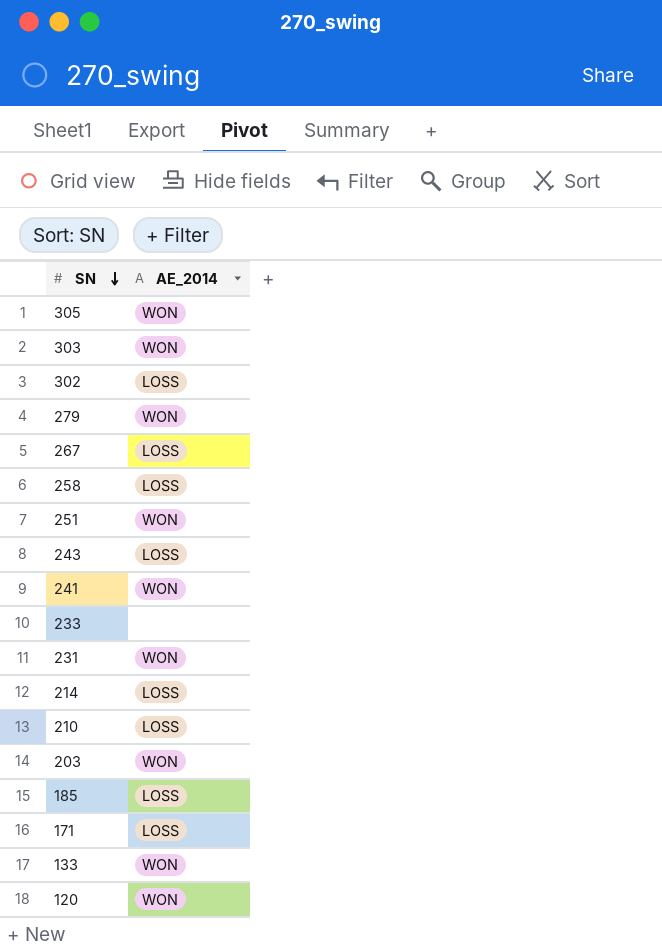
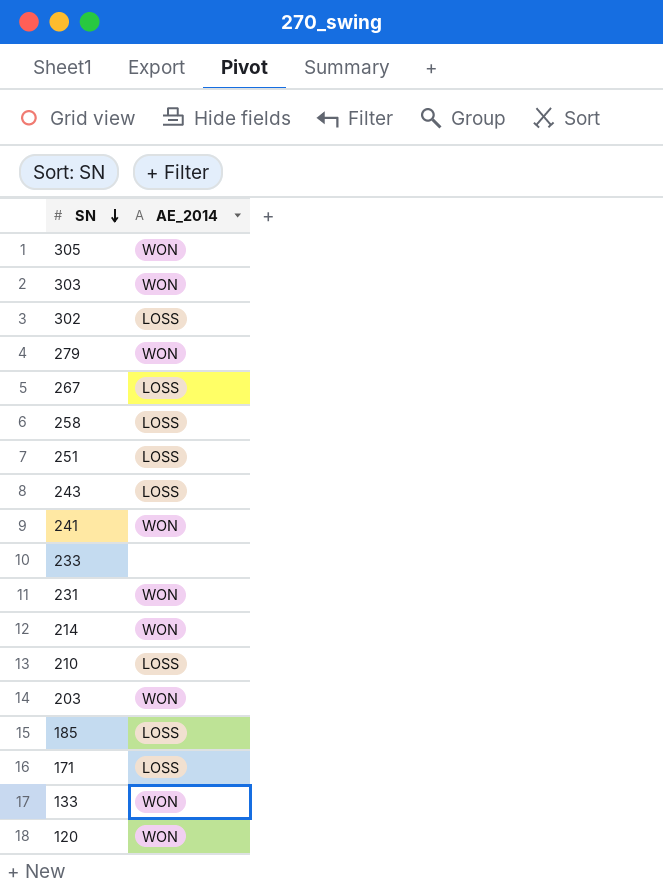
251 | AE_2014: WON -> LOSS
214 | AE_2014: LOSS -> WON

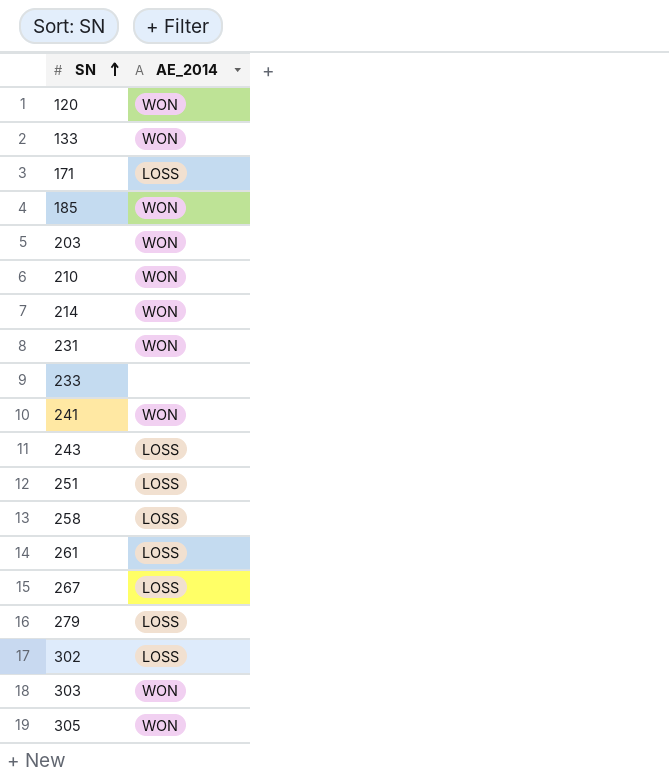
row order: SN descending -> SN ascending
185 | AE_2014: LOSS -> WON
210 | AE_2014: LOSS -> WON
row 261: none -> LOSS
279 | AE_2014: WON -> LOSS

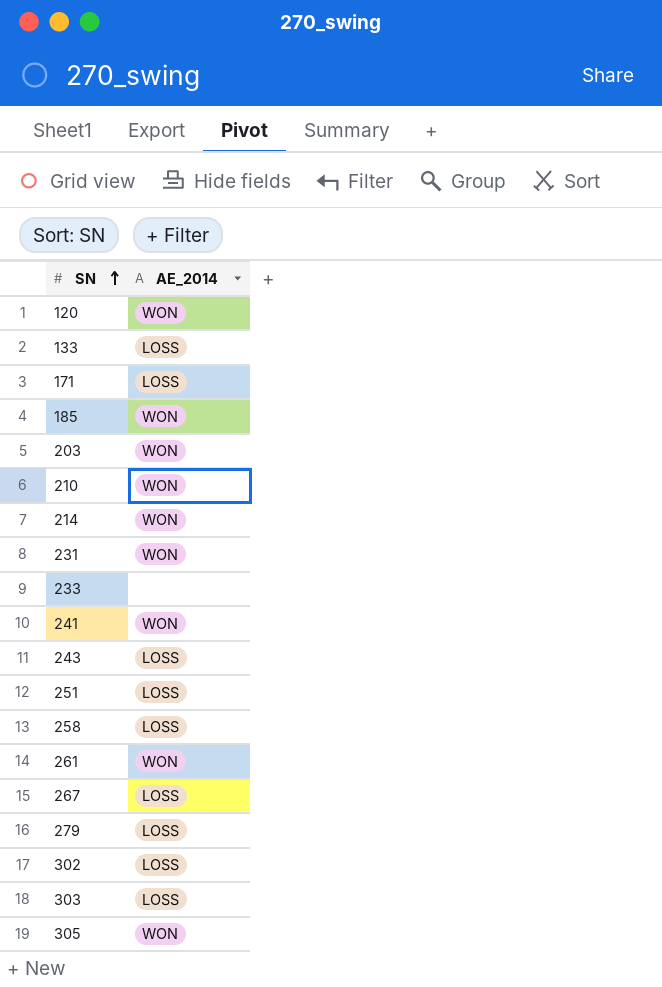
133 | AE_2014: WON -> LOSS
261 | AE_2014: LOSS -> WON
303 | AE_2014: WON -> LOSS

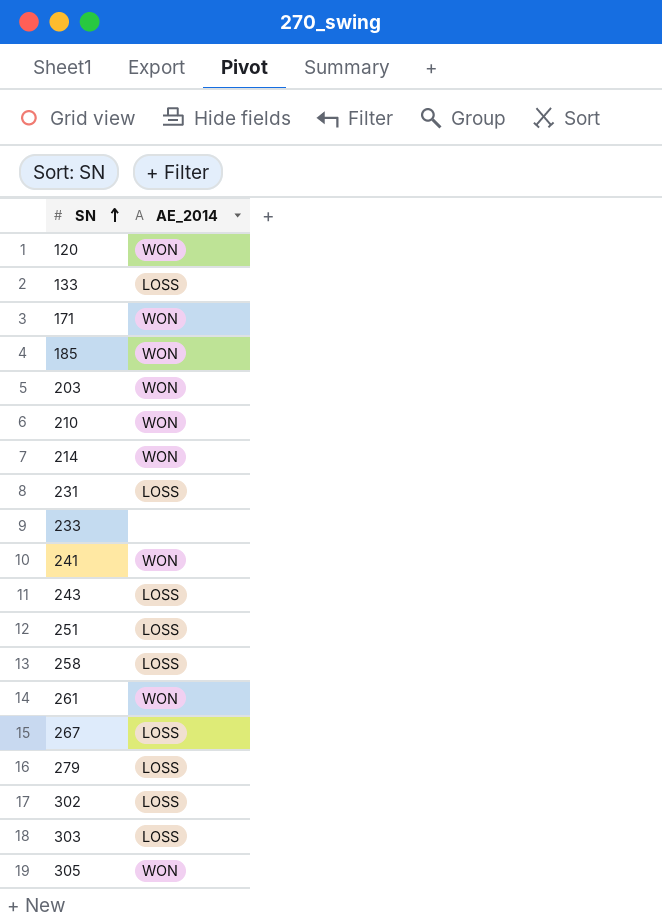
171 | AE_2014: LOSS -> WON
231 | AE_2014: WON -> LOSS

